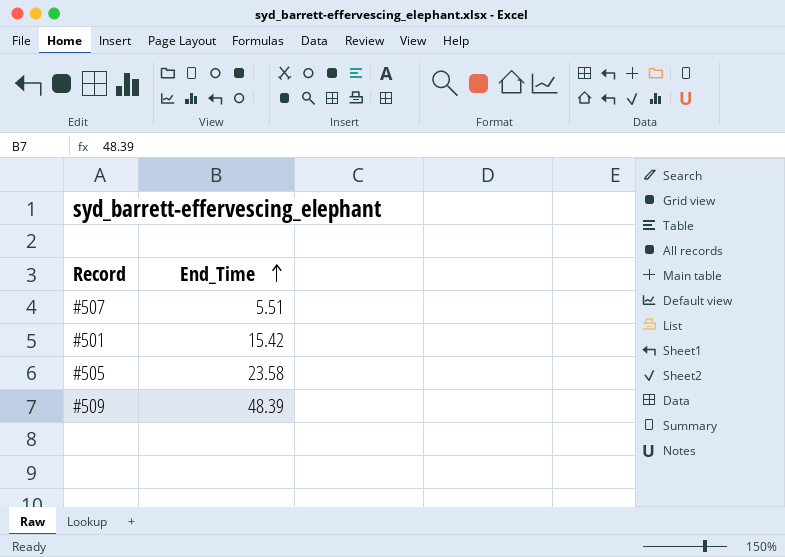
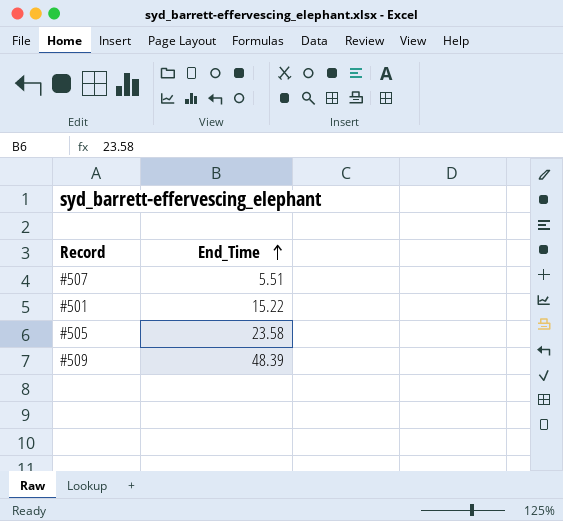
#501 | End_Time: 15.42 -> 15.22

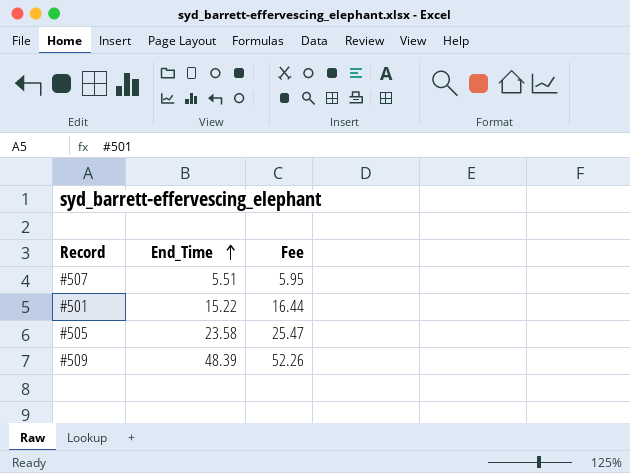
column Fee | formula: none -> [End_Time] * 1.08

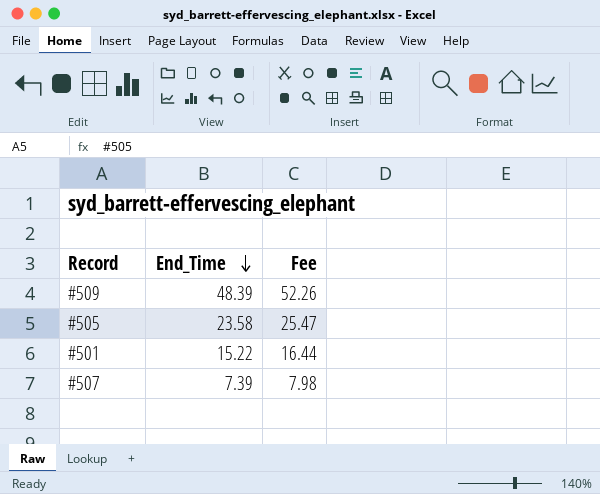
row order: End_Time ascending -> End_Time descending
#507 | End_Time: 5.51 -> 7.39
#507 | Fee: 5.95 -> 7.98

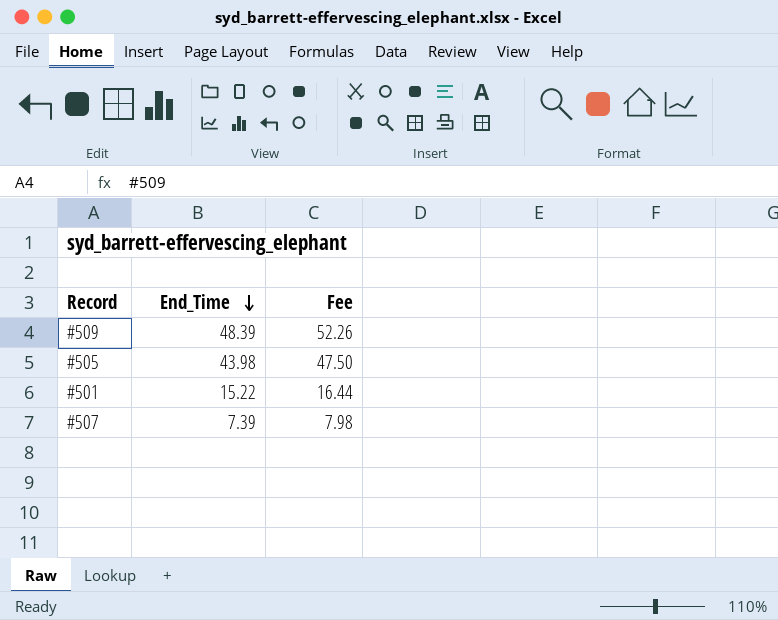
#505 | End_Time: 23.58 -> 43.98
#505 | Fee: 25.47 -> 47.50

